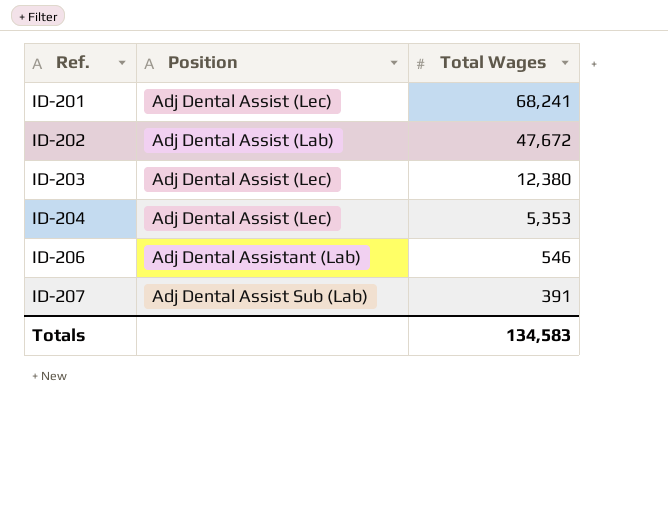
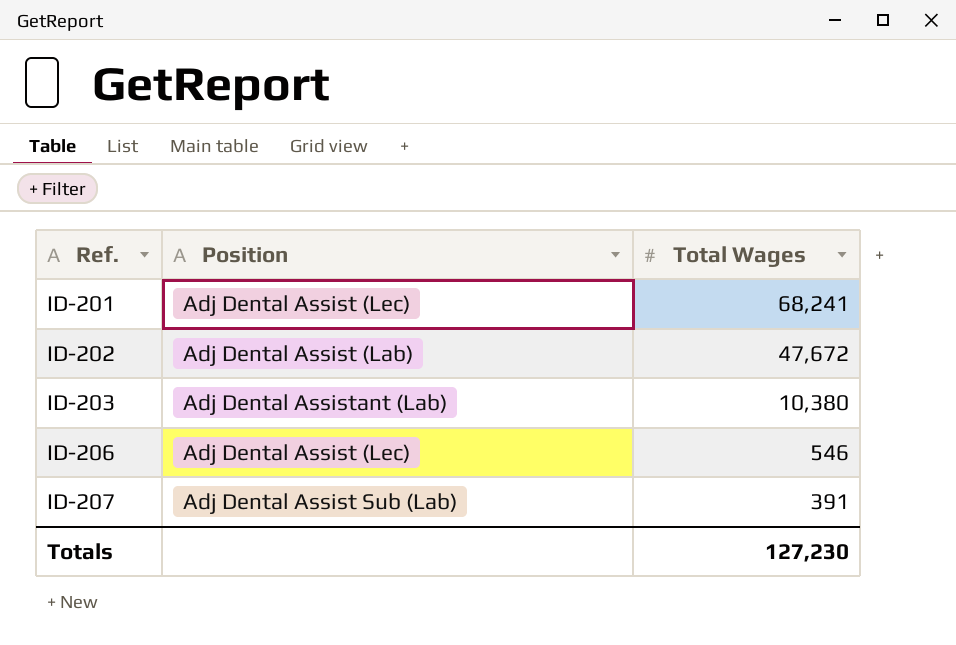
row ID-204: Adj Dental Assist (Lec) | 5,353 -> none
ID-203 | Position: Adj Dental Assist (Lec) -> Adj Dental Assistant (Lab)
ID-203 | Total Wages: 12,380 -> 10,380
ID-206 | Position: Adj Dental Assistant (Lab) -> Adj Dental Assist (Lec)
Totals | Total Wages: 134,583 -> 127,230

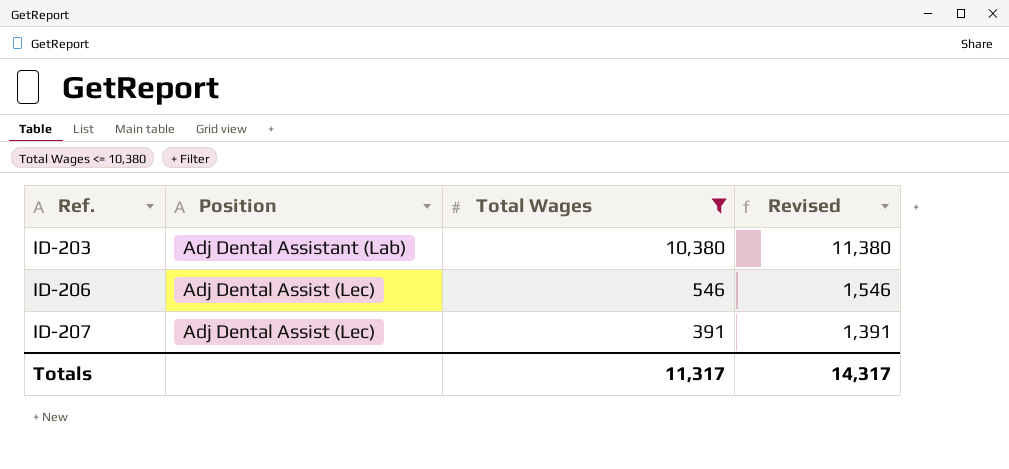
filter: none -> Total Wages <= 10,380
column Revised | formula: none -> [Total Wages] + 1000
ID-207 | Position: Adj Dental Assist Sub (Lab) -> Adj Dental Assist (Lec)
Totals | Total Wages: 127,230 -> 11,317

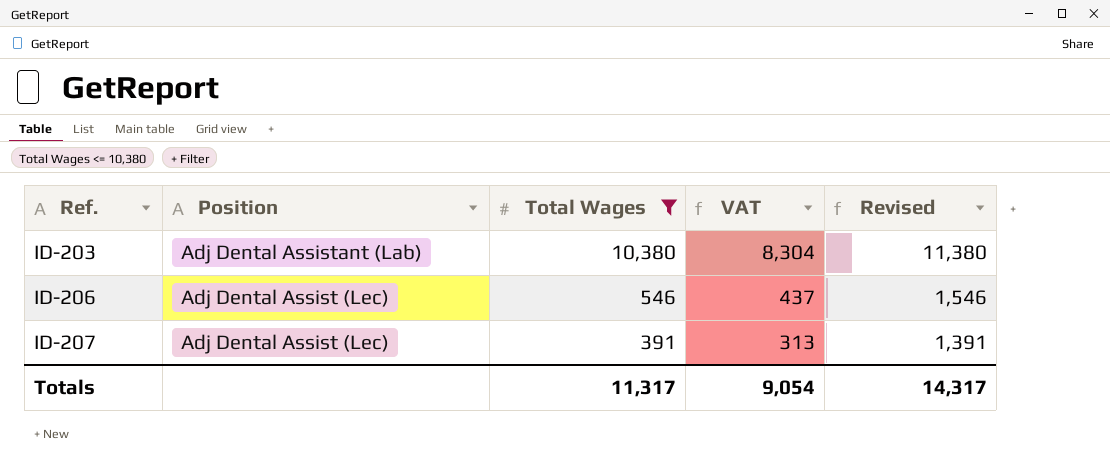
column VAT | formula: none -> [Total Wages] * 0.8

